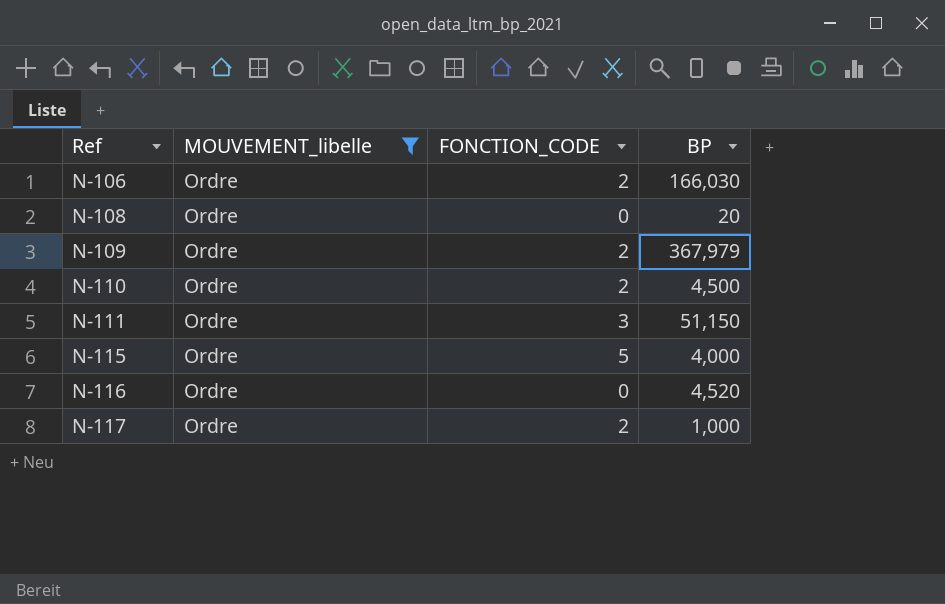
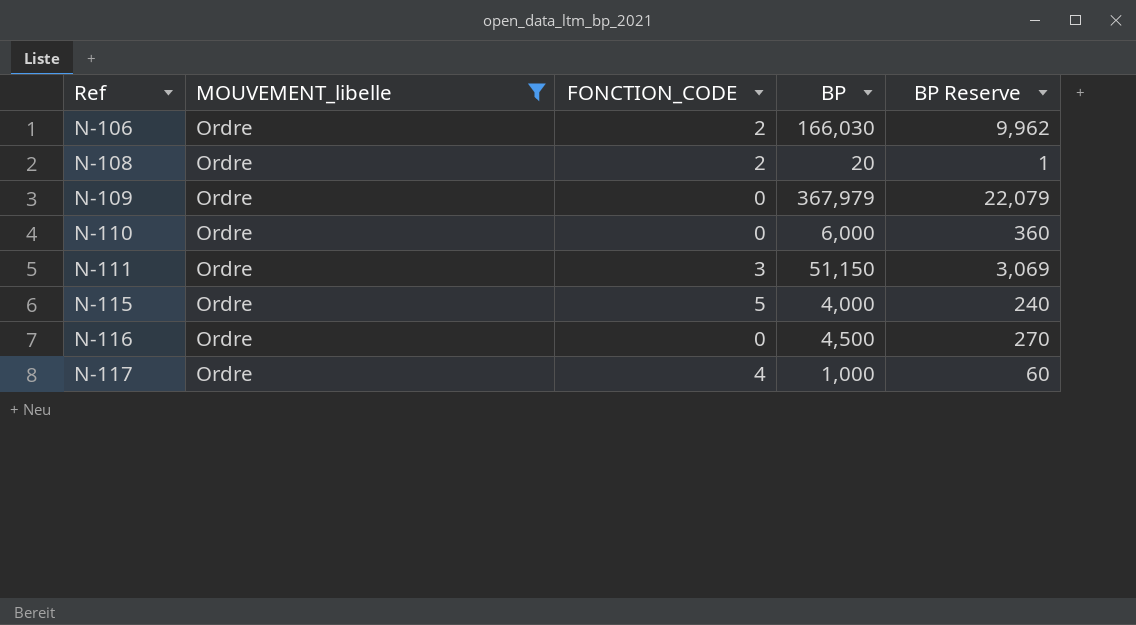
column BP Reserve | formula: none -> [BP] * 0.06
N-108 | FONCTION_CODE: 0 -> 2
N-109 | FONCTION_CODE: 2 -> 0
N-110 | FONCTION_CODE: 2 -> 0
N-110 | BP: 4,500 -> 6,000
N-116 | BP: 4,520 -> 4,500
N-117 | FONCTION_CODE: 2 -> 4

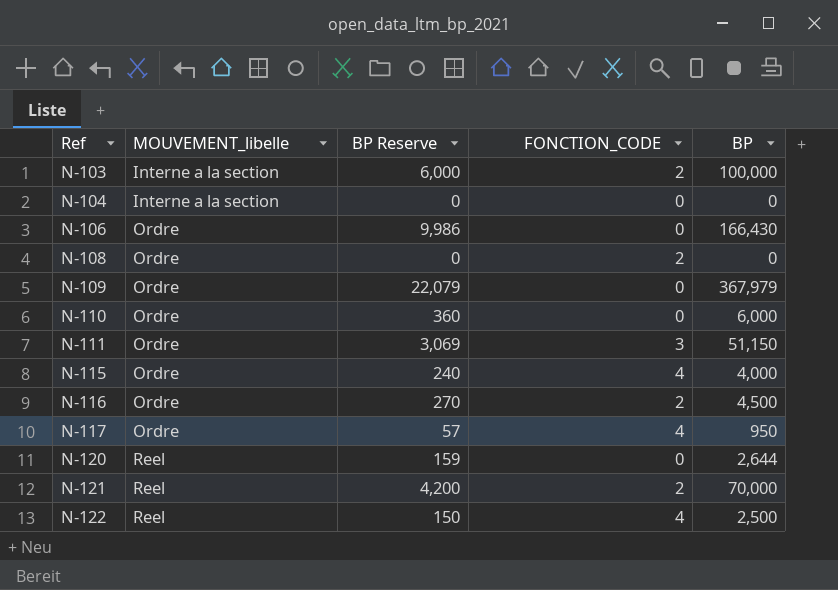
filter: MOUVEMENT_libelle = Ordre -> none
column BP Reserve | position: 5 -> 3
N-106 | BP Reserve: 9,962 -> 9,986
N-106 | FONCTION_CODE: 2 -> 0
N-106 | BP: 166,030 -> 166,430
N-108 | BP Reserve: 1 -> 0
N-108 | BP: 20 -> 0
N-115 | FONCTION_CODE: 5 -> 4
N-116 | FONCTION_CODE: 0 -> 2
N-117 | BP Reserve: 60 -> 57
N-117 | BP: 1,000 -> 950

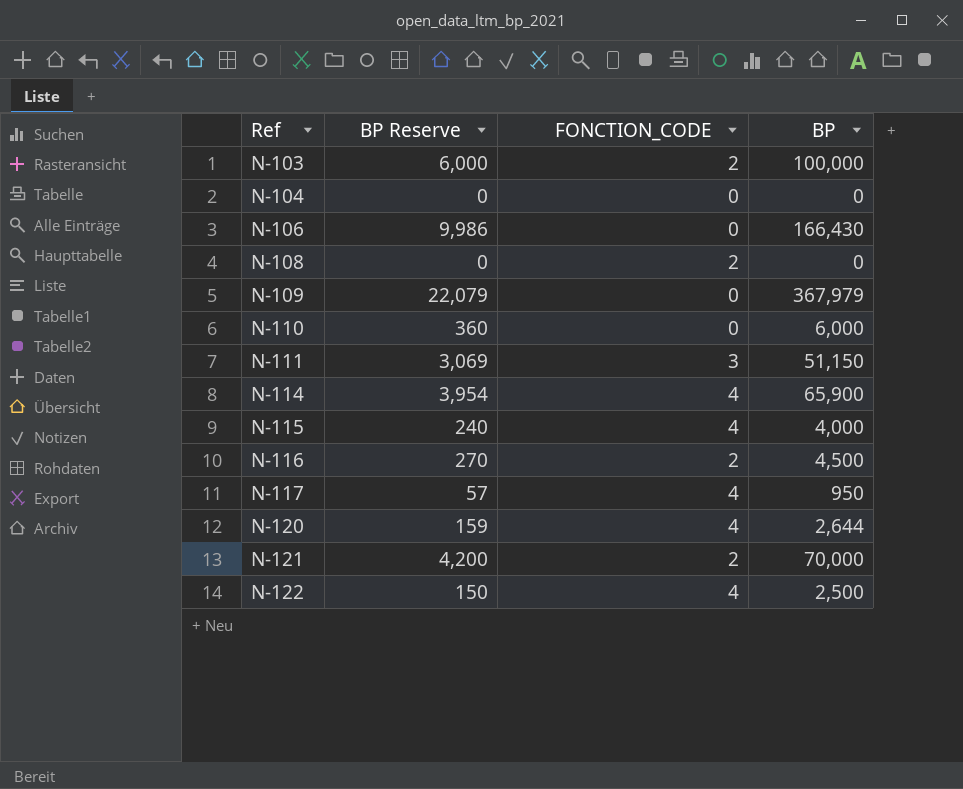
column MOUVEMENT_libelle | position: 2 -> none
row N-114: none -> 3,954 | 4 | 65,900
N-120 | FONCTION_CODE: 0 -> 4

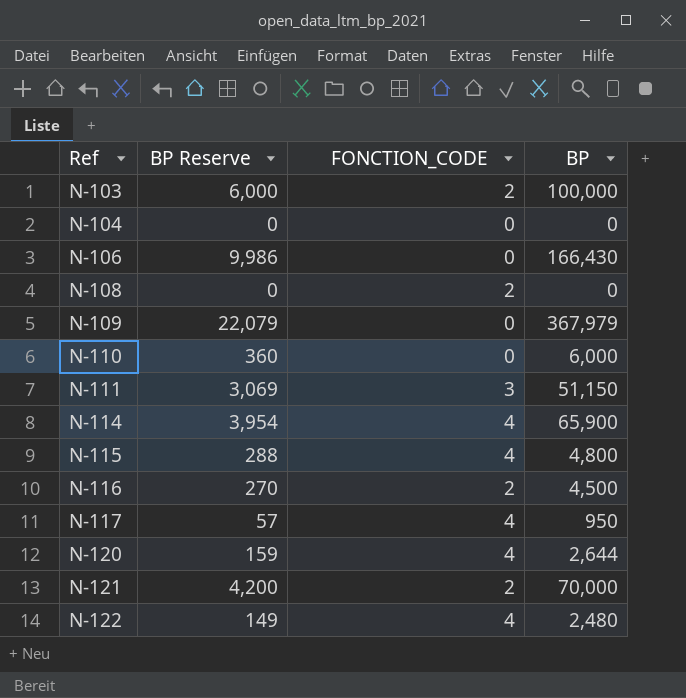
N-115 | BP Reserve: 240 -> 288
N-115 | BP: 4,000 -> 4,800
N-122 | BP Reserve: 150 -> 149
N-122 | BP: 2,500 -> 2,480

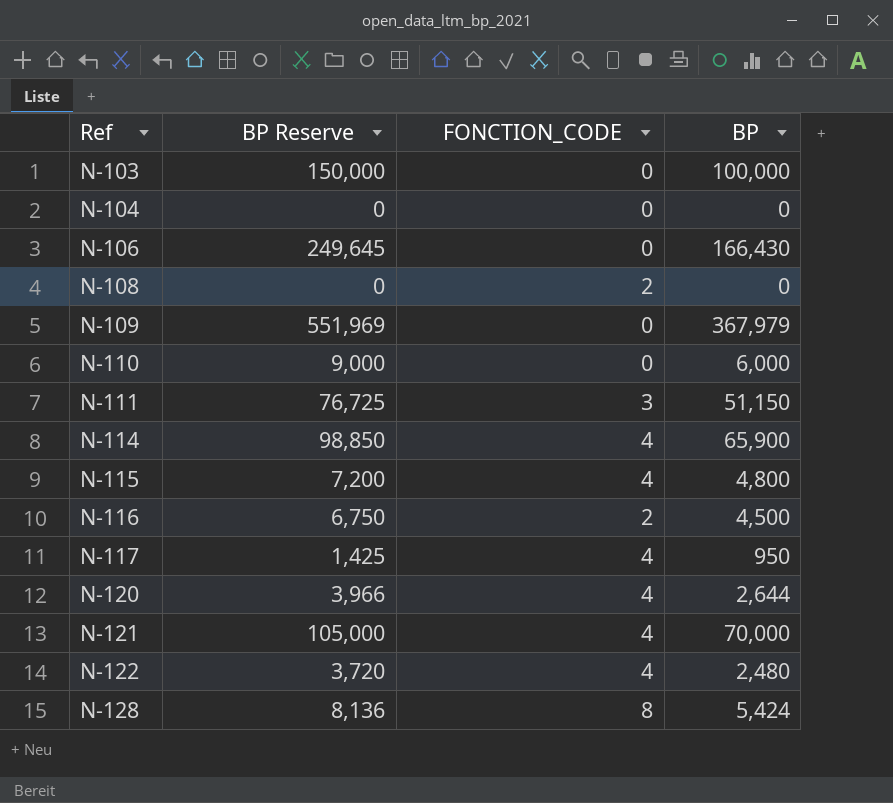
column BP Reserve | formula: [BP] * 0.06 -> [BP] * 1.5
N-103 | FONCTION_CODE: 2 -> 0
N-121 | FONCTION_CODE: 2 -> 4
row N-128: none -> 8,136 | 8 | 5,424

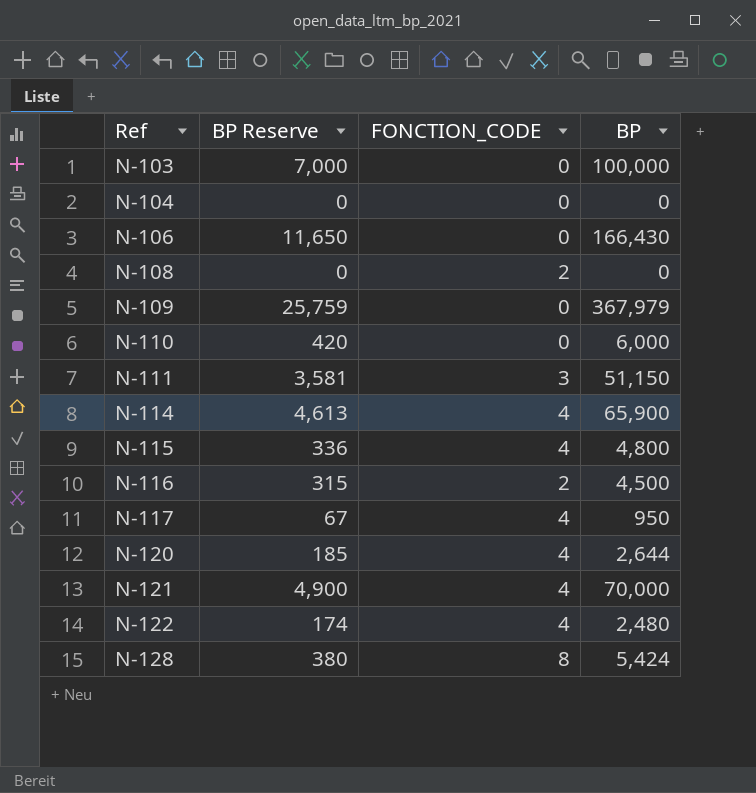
column BP Reserve | formula: [BP] * 1.5 -> [BP] * 0.07

